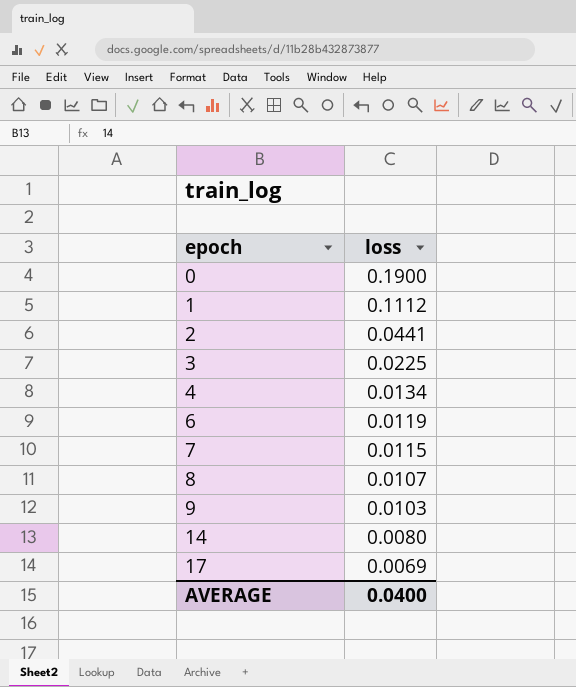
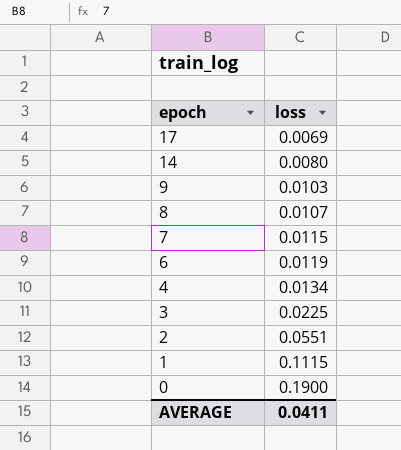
row order: epoch ascending -> epoch descending
2 | loss: 0.0441 -> 0.0551
1 | loss: 0.1112 -> 0.1115
AVERAGE | loss: 0.0400 -> 0.0411

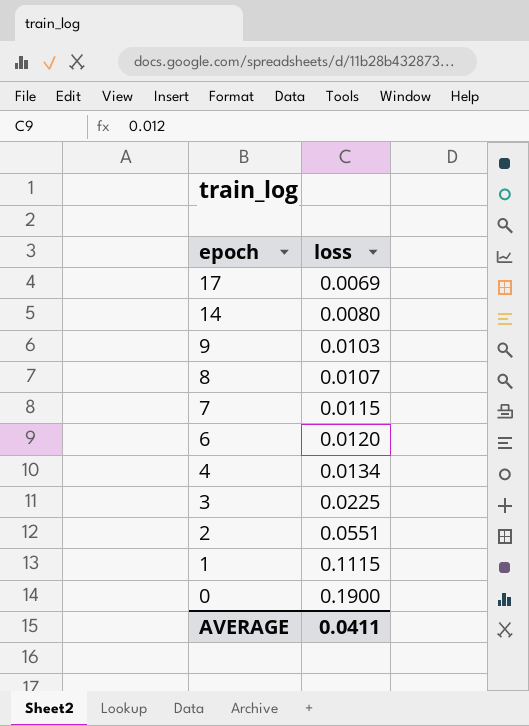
6 | loss: 0.0119 -> 0.0120

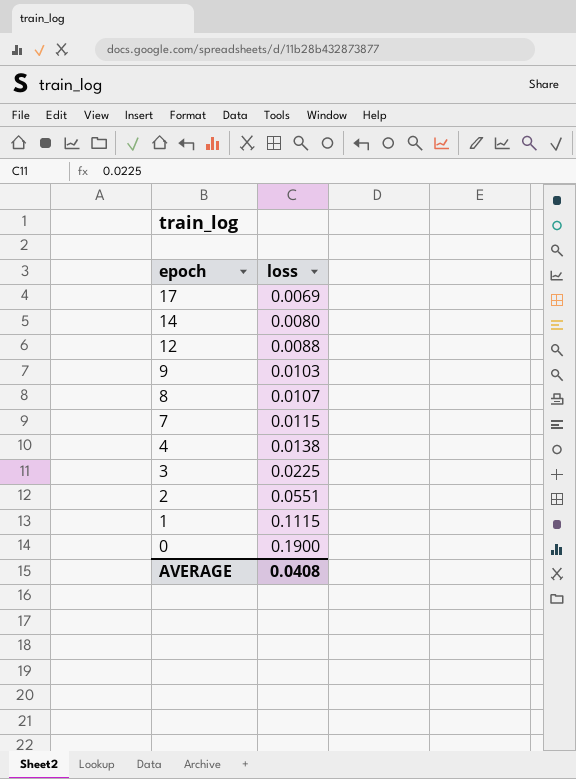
row 6: 0.0120 -> none
row 12: none -> 0.0088
4 | loss: 0.0134 -> 0.0138
AVERAGE | loss: 0.0411 -> 0.0408

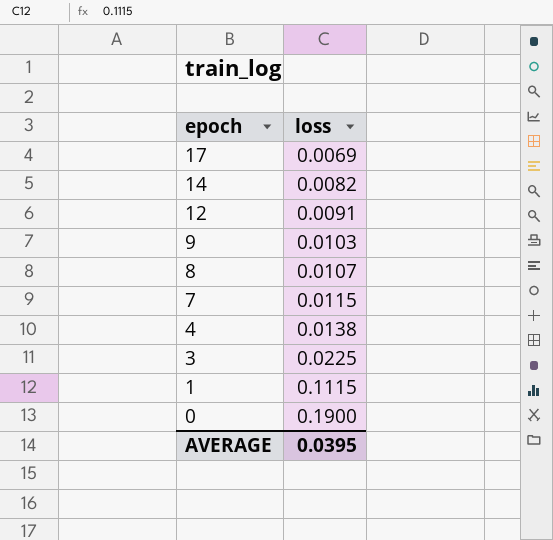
row 2: 0.0551 -> none
14 | loss: 0.0080 -> 0.0082
12 | loss: 0.0088 -> 0.0091
AVERAGE | loss: 0.0408 -> 0.0395

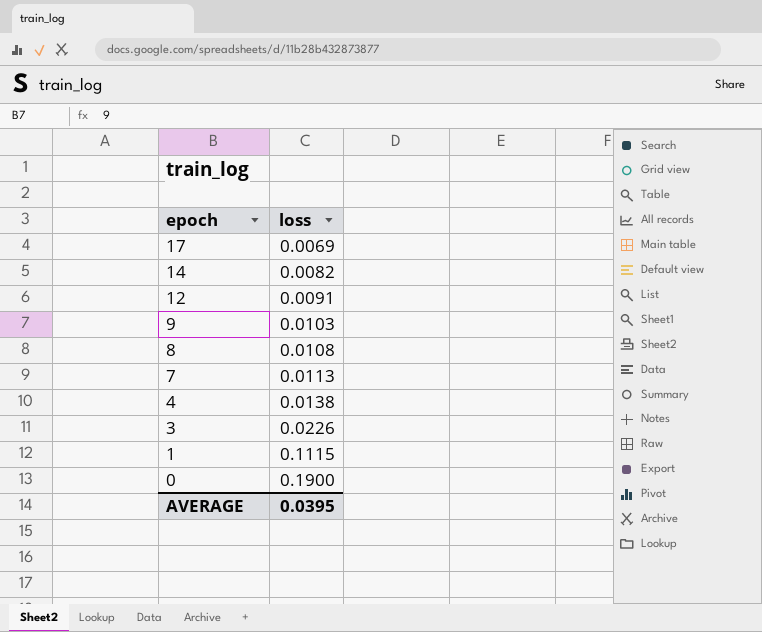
8 | loss: 0.0107 -> 0.0108
7 | loss: 0.0115 -> 0.0113
3 | loss: 0.0225 -> 0.0226

